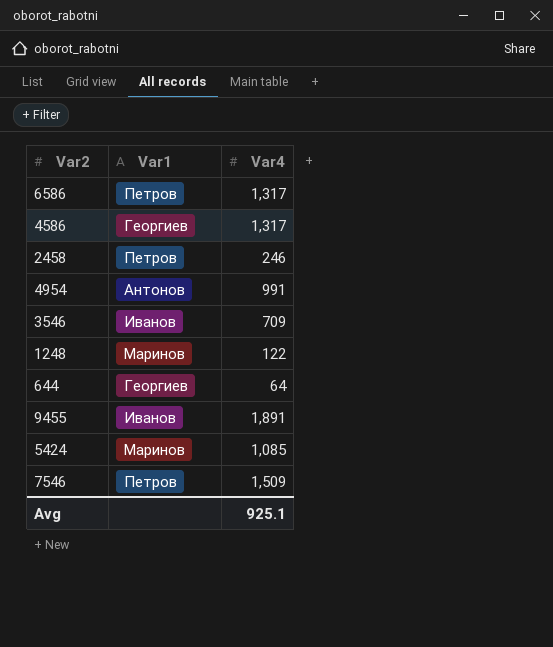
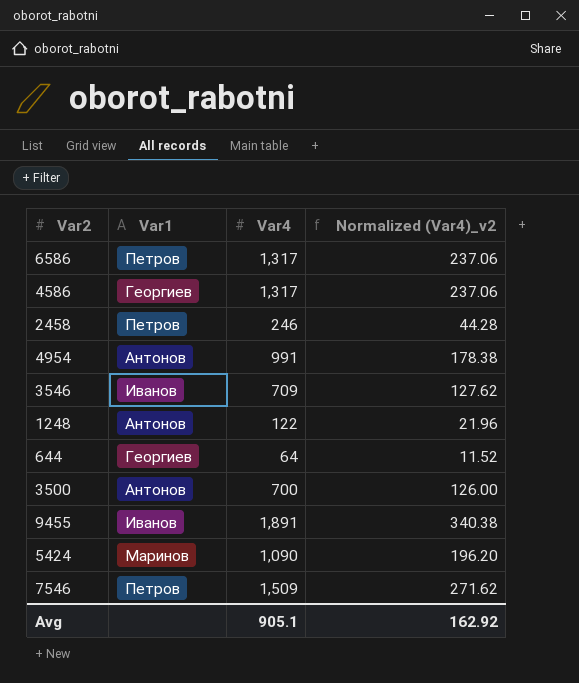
column Normalized (Var4)_v2 | formula: none -> [Var4] * 0.18
1248 | Var1: Маринов -> Антонов
row 3500: none -> Антонов | 700 | 126.00
5424 | Var4: 1,085 -> 1,090
Avg | Var4: 925.1 -> 905.1

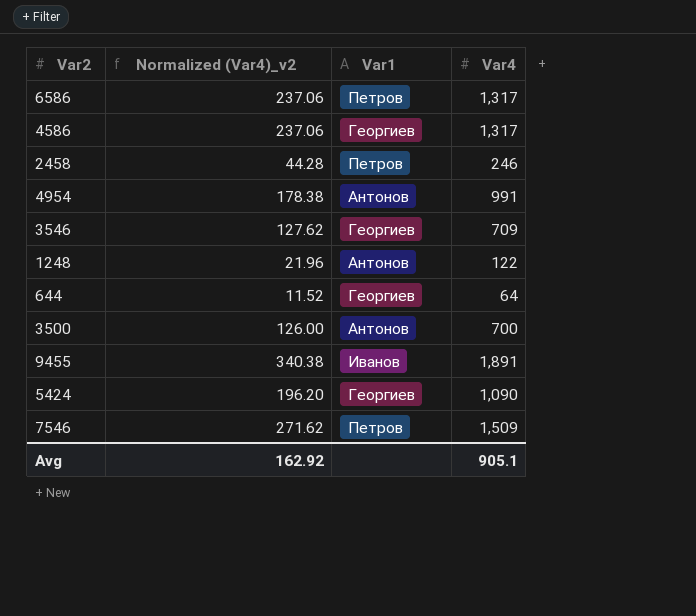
column Normalized (Var4)_v2 | position: 4 -> 2
3546 | Var1: Иванов -> Георгиев
5424 | Var1: Маринов -> Георгиев

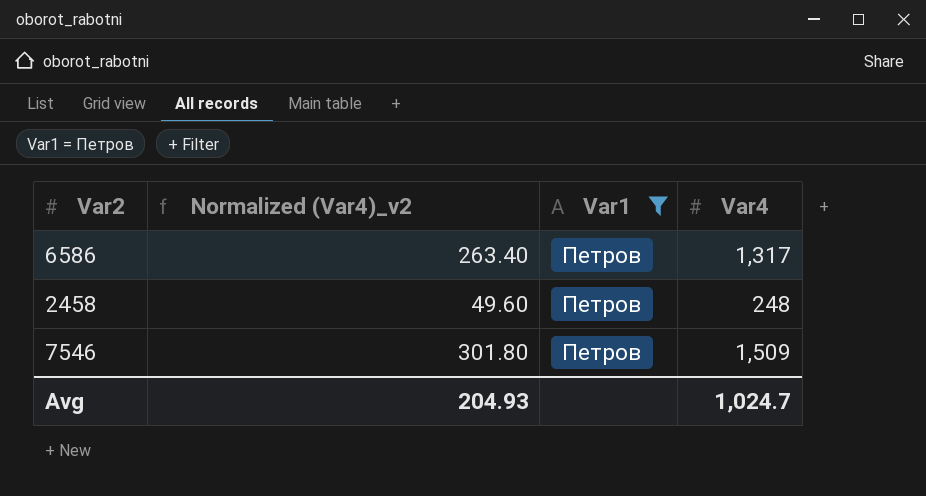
filter: none -> Var1 = Петров
column Normalized (Var4)_v2 | formula: [Var4] * 0.18 -> [Var4] * 0.2
2458 | Var4: 246 -> 248
Avg | Normalized (Var4)_v2: 162.92 -> 204.93
Avg | Var4: 905.1 -> 1,024.7

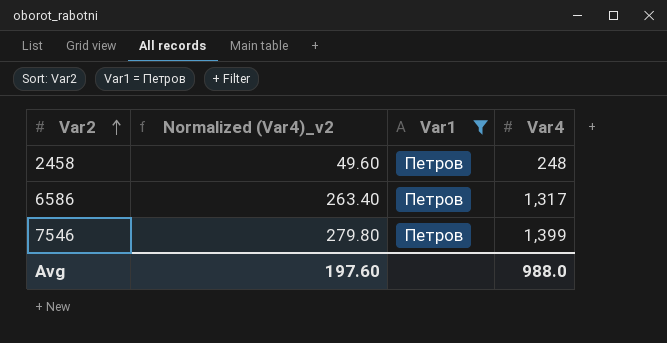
row order: none -> Var2 ascending
7546 | Normalized (Var4)_v2: 301.80 -> 279.80
7546 | Var4: 1,509 -> 1,399
Avg | Normalized (Var4)_v2: 204.93 -> 197.60
Avg | Var4: 1,024.7 -> 988.0

